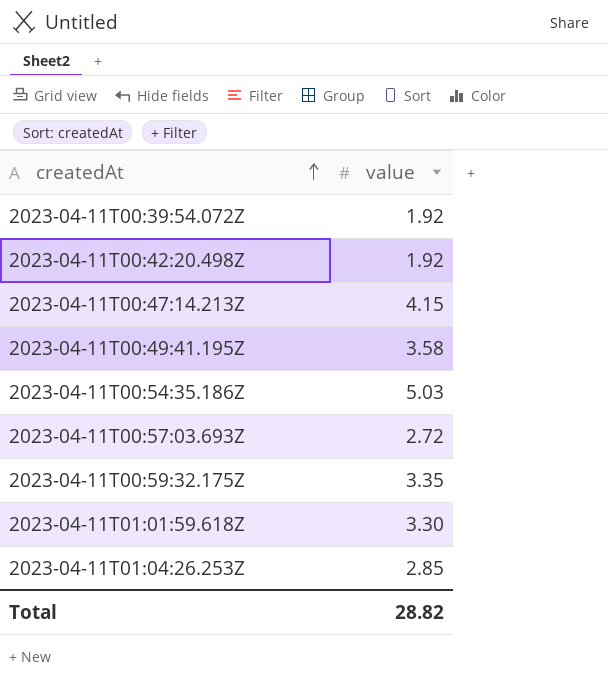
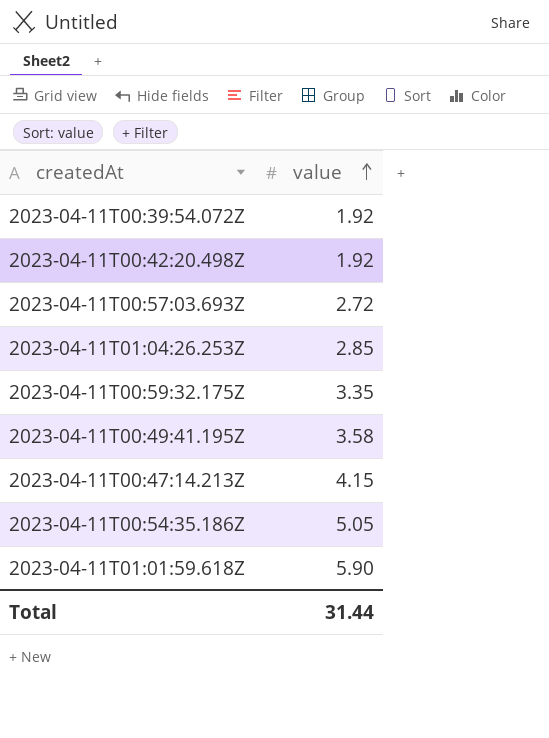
row order: createdAt ascending -> value ascending
2023-04-11T00:54:35.186Z | value: 5.03 -> 5.05
2023-04-11T01:01:59.618Z | value: 3.30 -> 5.90
Total | value: 28.82 -> 31.44

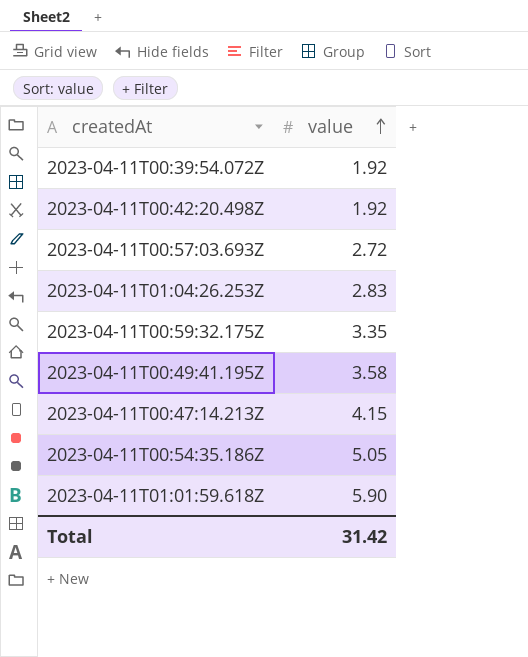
2023-04-11T01:04:26.253Z | value: 2.85 -> 2.83
Total | value: 31.44 -> 31.42

